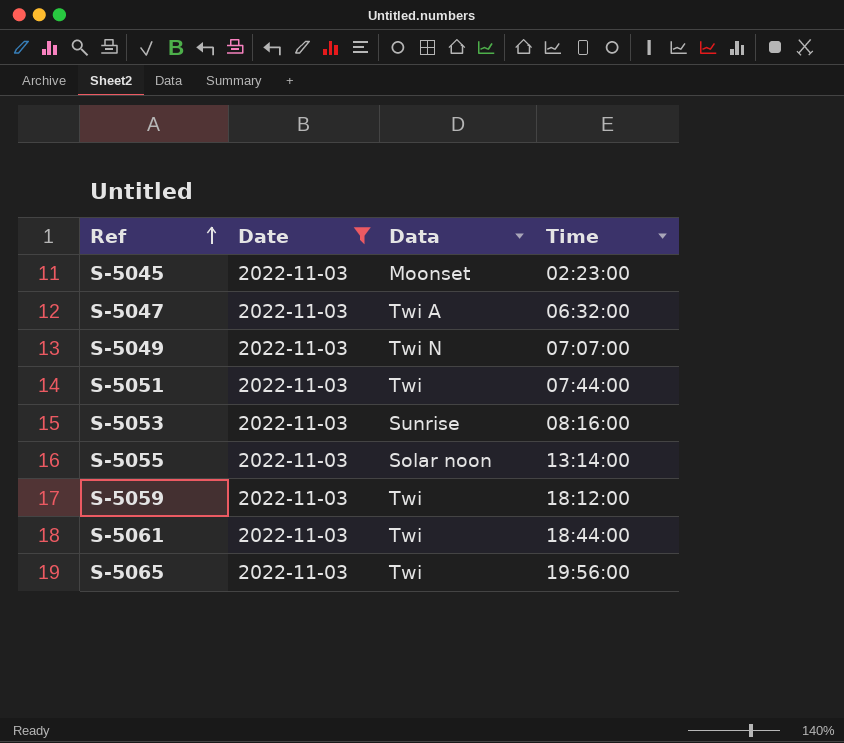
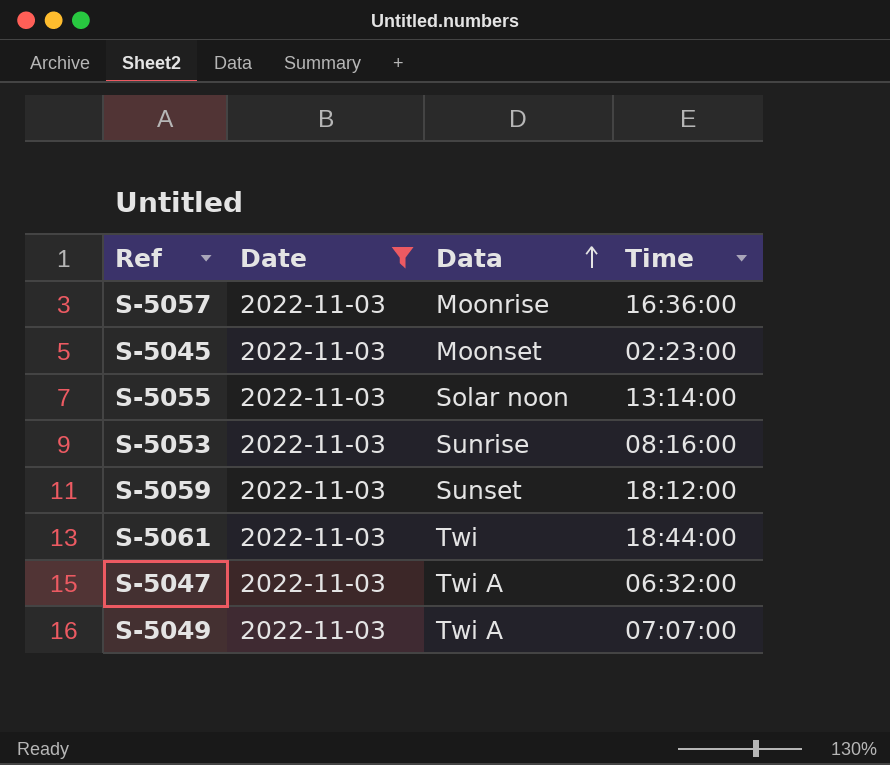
row order: Ref ascending -> Data ascending
row S-5051: 2022-11-03 | Twi | 07:44:00 -> none
row S-5065: 2022-11-03 | Twi | 19:56:00 -> none
row S-5057: none -> 2022-11-03 | Moonrise | 16:36:00
S-5059 | Data: Twi -> Sunset
S-5049 | Data: Twi N -> Twi A

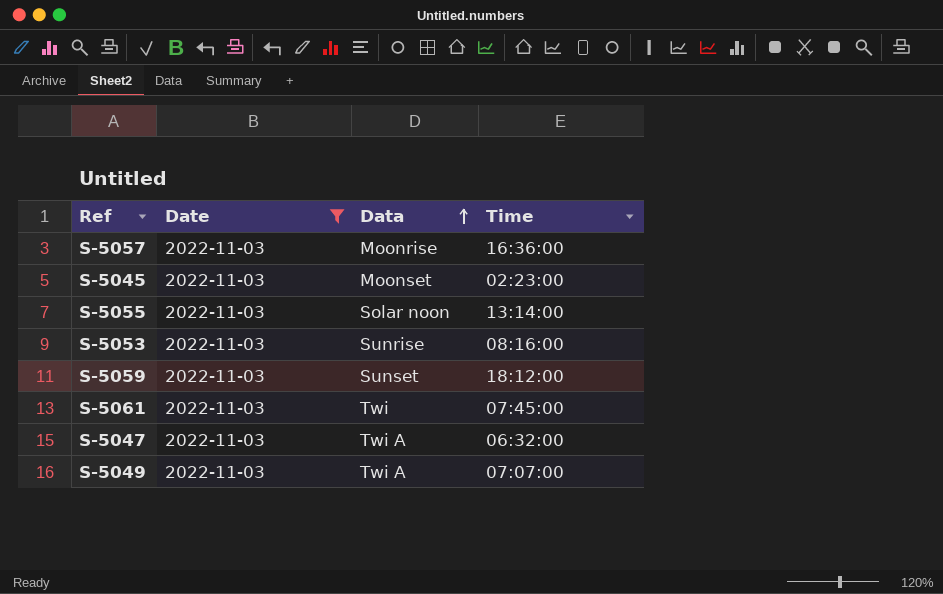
S-5061 | Time: 18:44:00 -> 07:45:00

